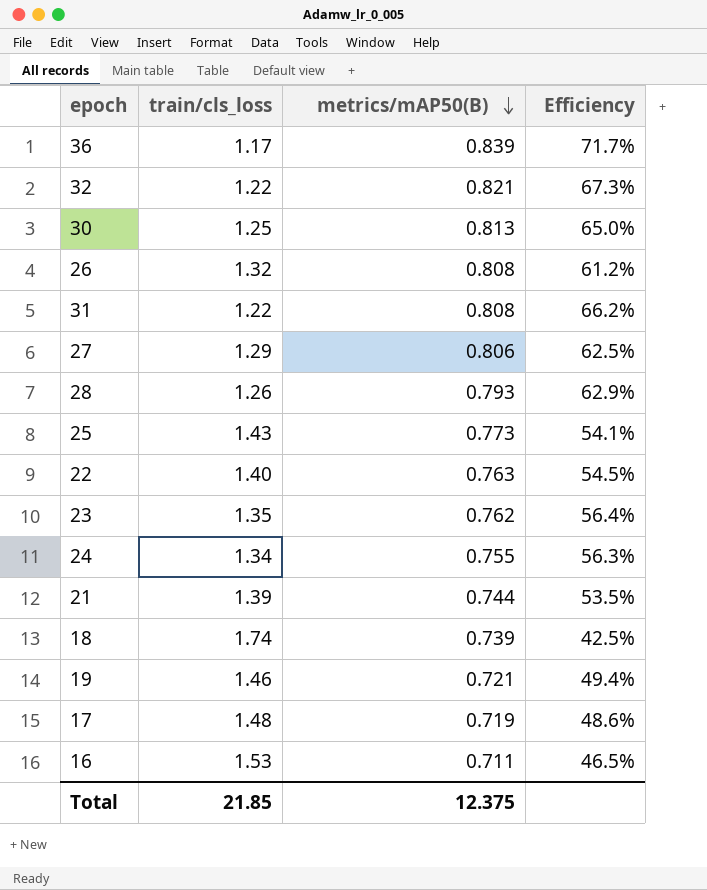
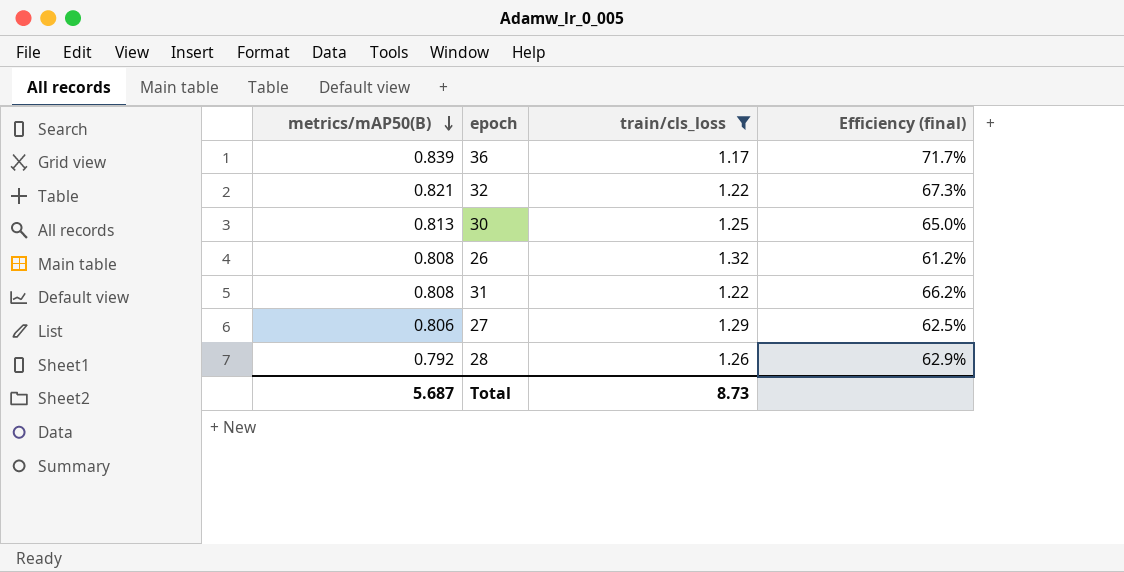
filter: none -> train/cls_loss <= 1.32
column metrics/mAP50(B) | position: 3 -> 1
column name: Efficiency -> Efficiency (final)
28 | metrics/mAP50(B): 0.793 -> 0.792
Total | metrics/mAP50(B): 12.375 -> 5.687
Total | train/cls_loss: 21.85 -> 8.73

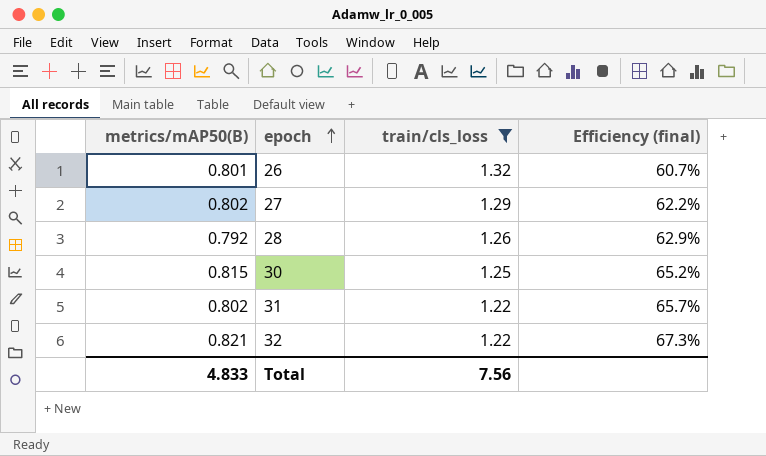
row order: metrics/mAP50(B) descending -> epoch ascending
row 36: 0.839 | 1.17 | 71.7% -> none
26 | metrics/mAP50(B): 0.808 -> 0.801
26 | Efficiency (final): 61.2% -> 60.7%
27 | metrics/mAP50(B): 0.806 -> 0.802
27 | Efficiency (final): 62.5% -> 62.2%
30 | metrics/mAP50(B): 0.813 -> 0.815
30 | Efficiency (final): 65.0% -> 65.2%
31 | metrics/mAP50(B): 0.808 -> 0.802
31 | Efficiency (final): 66.2% -> 65.7%
Total | metrics/mAP50(B): 5.687 -> 4.833
Total | train/cls_loss: 8.73 -> 7.56

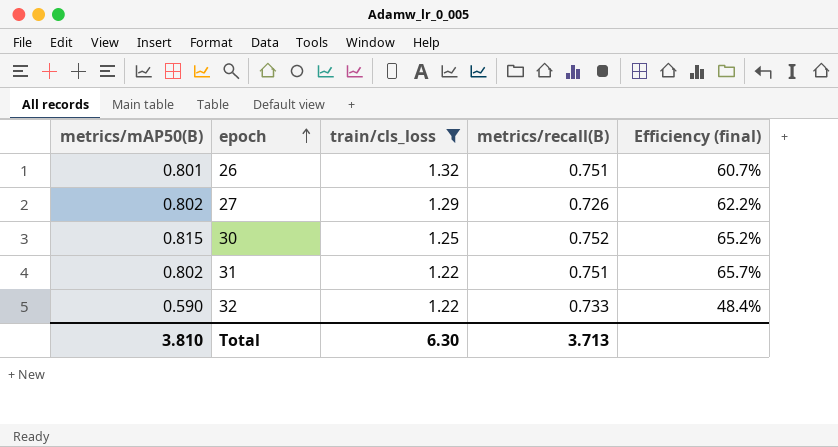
column metrics/recall(B) | position: none -> 4
row 28: 0.792 | 1.26 | 62.9% -> none
32 | metrics/mAP50(B): 0.821 -> 0.590
32 | Efficiency (final): 67.3% -> 48.4%
Total | metrics/mAP50(B): 4.833 -> 3.810
Total | train/cls_loss: 7.56 -> 6.30

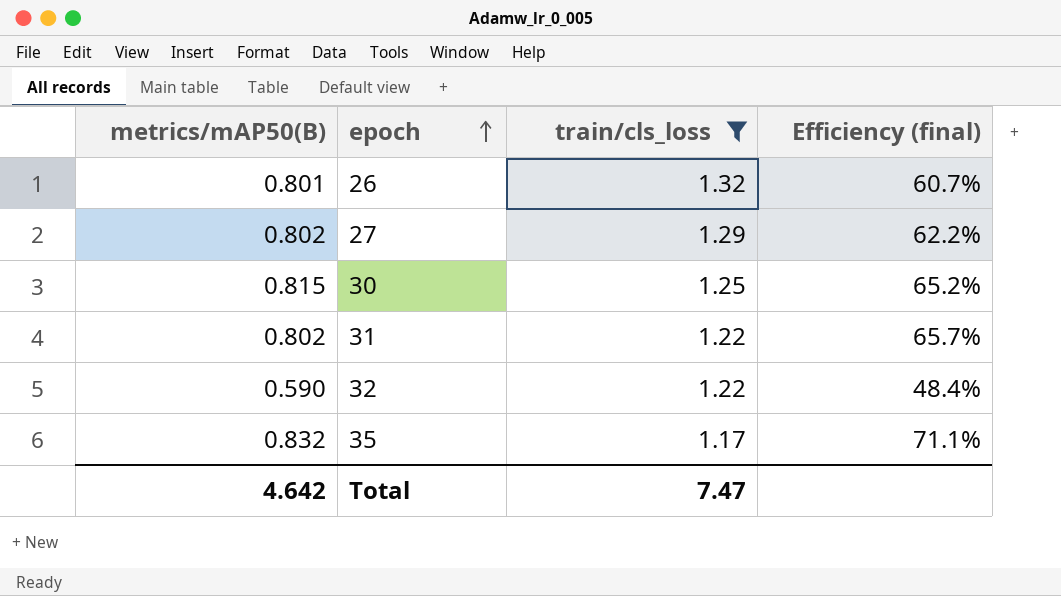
column metrics/recall(B) | position: 4 -> none
row 35: none -> 0.832 | 1.17 | 71.1%
Total | metrics/mAP50(B): 3.810 -> 4.642
Total | train/cls_loss: 6.30 -> 7.47

